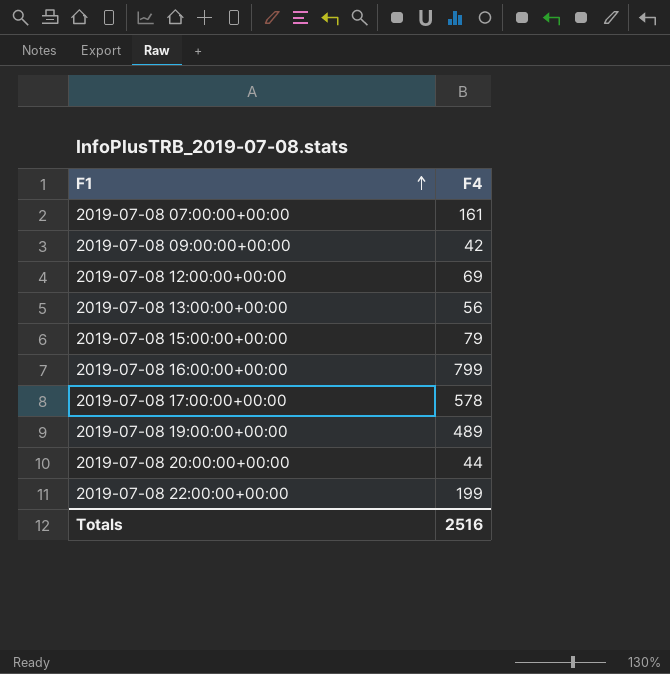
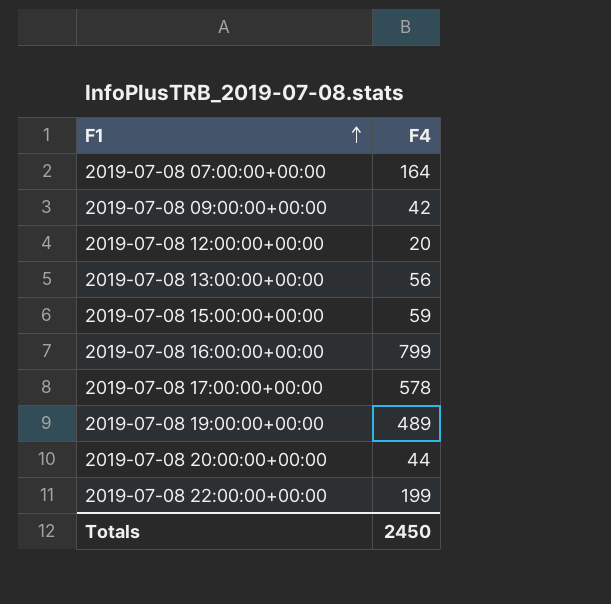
2019-07-08 07:00:00+00:00 | F4: 161 -> 164
2019-07-08 12:00:00+00:00 | F4: 69 -> 20
2019-07-08 15:00:00+00:00 | F4: 79 -> 59
Totals | F4: 2516 -> 2450

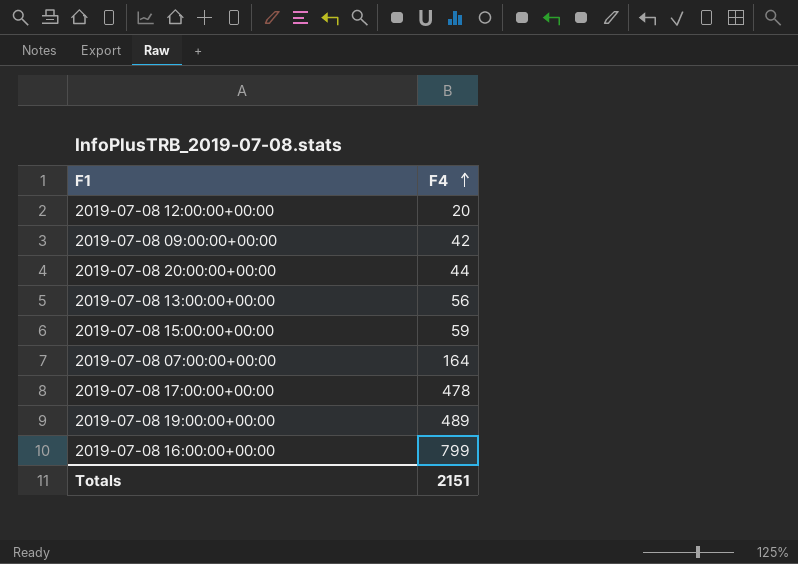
row order: F1 ascending -> F4 ascending
row 2019-07-08 22:00:00+00:00: 199 -> none
2019-07-08 17:00:00+00:00 | F4: 578 -> 478
Totals | F4: 2450 -> 2151

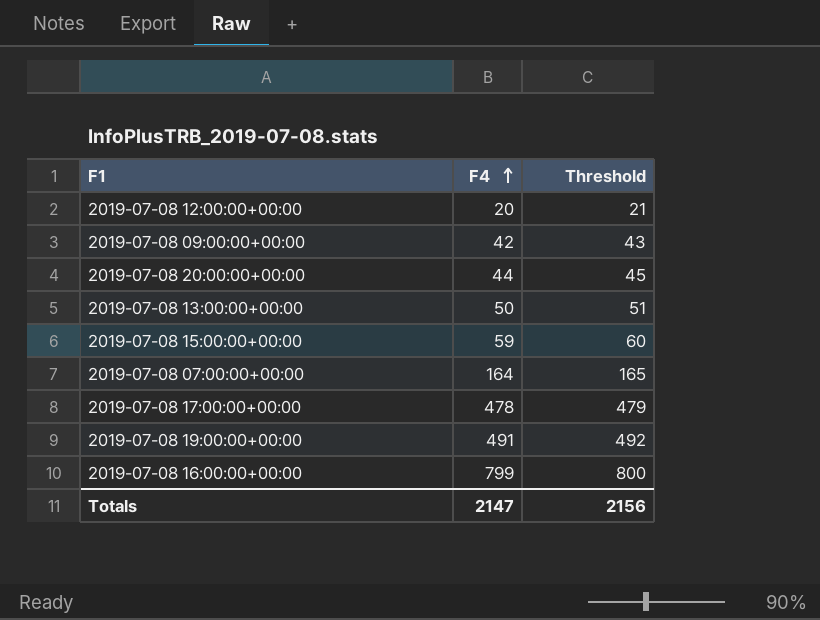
column Threshold | formula: none -> [F4] + 1
2019-07-08 13:00:00+00:00 | F4: 56 -> 50
2019-07-08 19:00:00+00:00 | F4: 489 -> 491
Totals | F4: 2151 -> 2147

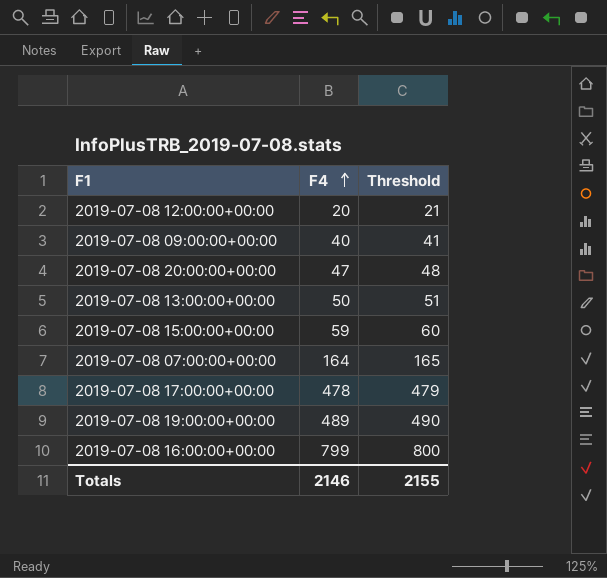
2019-07-08 09:00:00+00:00 | F4: 42 -> 40
2019-07-08 09:00:00+00:00 | Threshold: 43 -> 41
2019-07-08 20:00:00+00:00 | F4: 44 -> 47
2019-07-08 20:00:00+00:00 | Threshold: 45 -> 48
2019-07-08 19:00:00+00:00 | F4: 491 -> 489
2019-07-08 19:00:00+00:00 | Threshold: 492 -> 490
Totals | F4: 2147 -> 2146
Totals | Threshold: 2156 -> 2155

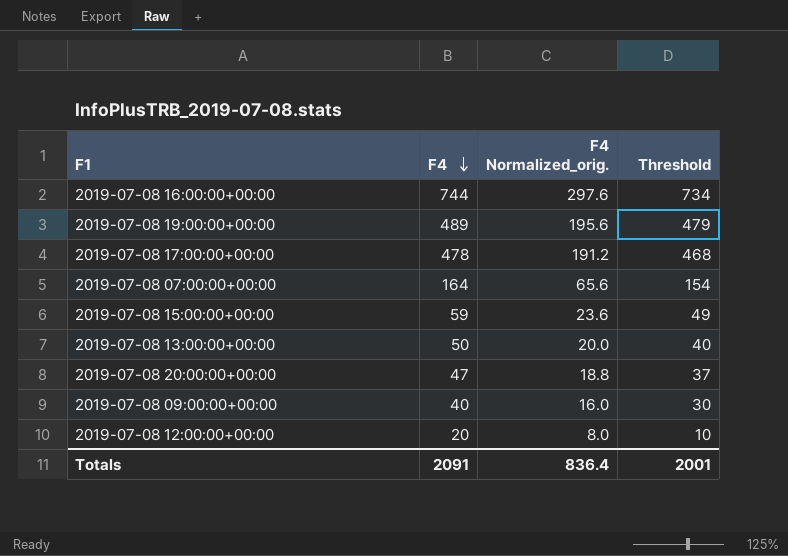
row order: F4 ascending -> F4 descending
column F4 Normalized_orig. | formula: none -> [F4] * 0.4
column Threshold | formula: [F4] + 1 -> [F4] - 10
2019-07-08 16:00:00+00:00 | F4: 799 -> 744
Totals | F4: 2146 -> 2091
Totals | Threshold: 2155 -> 2001

